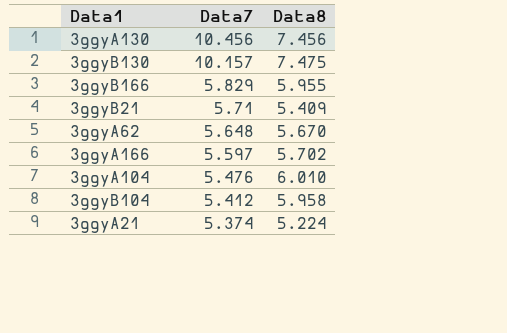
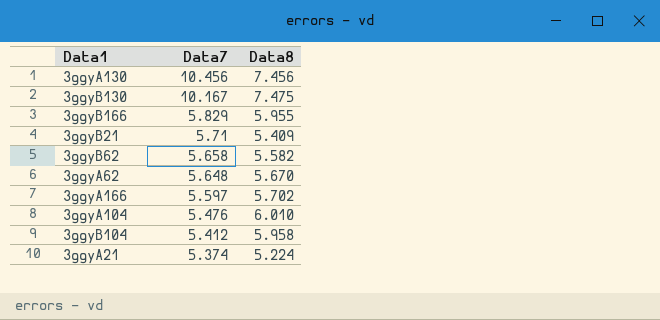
3ggyB130 | Data7: 10.157 -> 10.167
row 3ggyB62: none -> 5.658 | 5.582

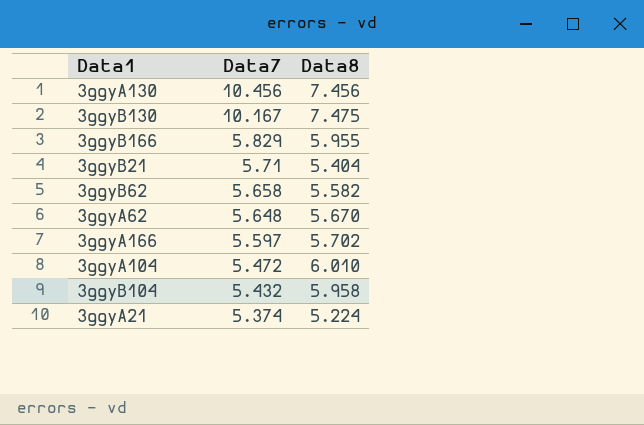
3ggyB21 | Data8: 5.409 -> 5.404
3ggyA104 | Data7: 5.476 -> 5.472
3ggyB104 | Data7: 5.412 -> 5.432

